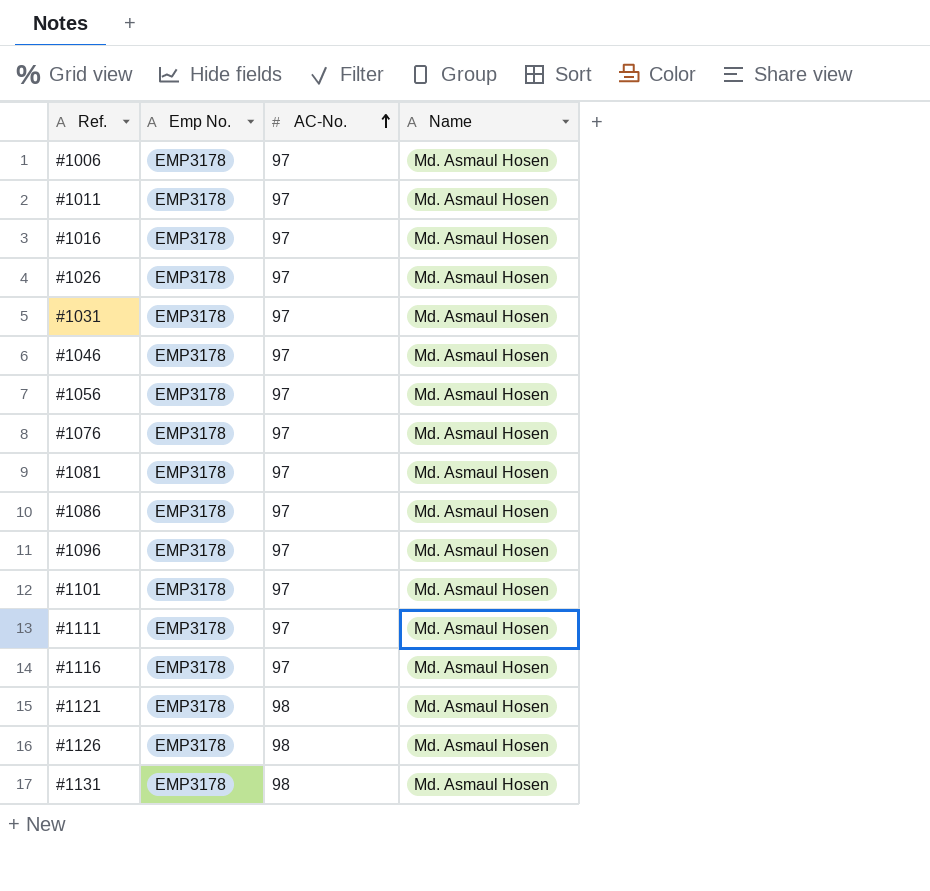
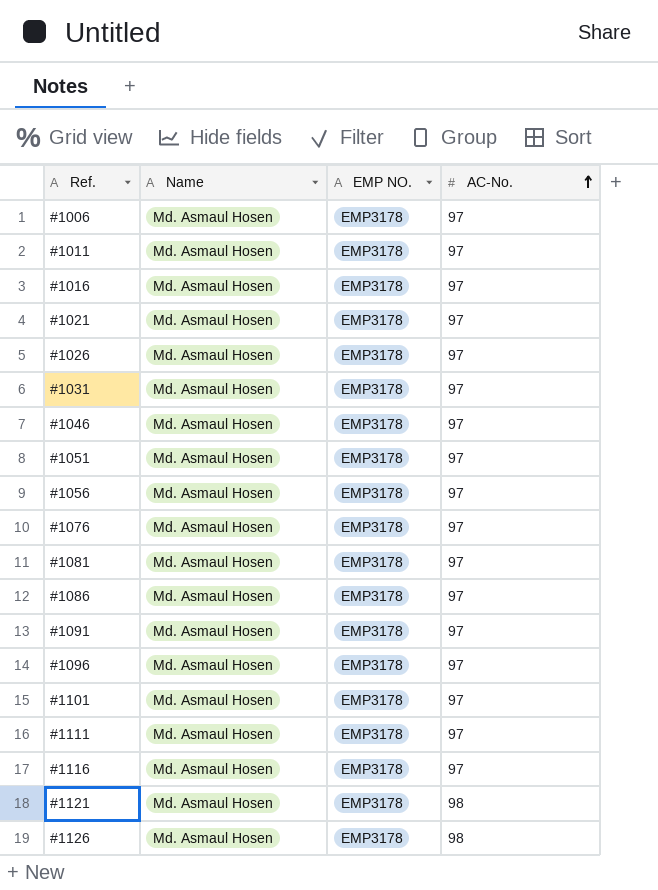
column Name | position: 4 -> 2
column name: Emp No. -> EMP NO.
row #1131: EMP3178 | 98 | Md. Asmaul Hosen -> none
row #1021: none -> Md. Asmaul Hosen | EMP3178 | 97
row #1051: none -> Md. Asmaul Hosen | EMP3178 | 97
row #1091: none -> Md. Asmaul Hosen | EMP3178 | 97

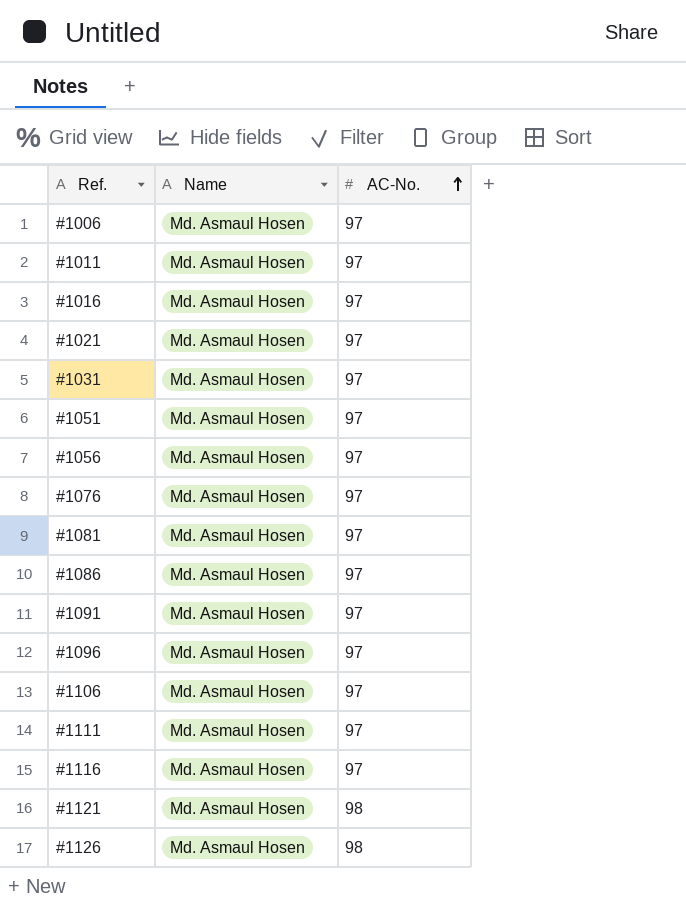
column EMP NO. | position: 3 -> none
row #1026: Md. Asmaul Hosen | EMP3178 | 97 -> none
row #1046: Md. Asmaul Hosen | EMP3178 | 97 -> none
row #1101: Md. Asmaul Hosen | EMP3178 | 97 -> none
row #1106: none -> Md. Asmaul Hosen | 97

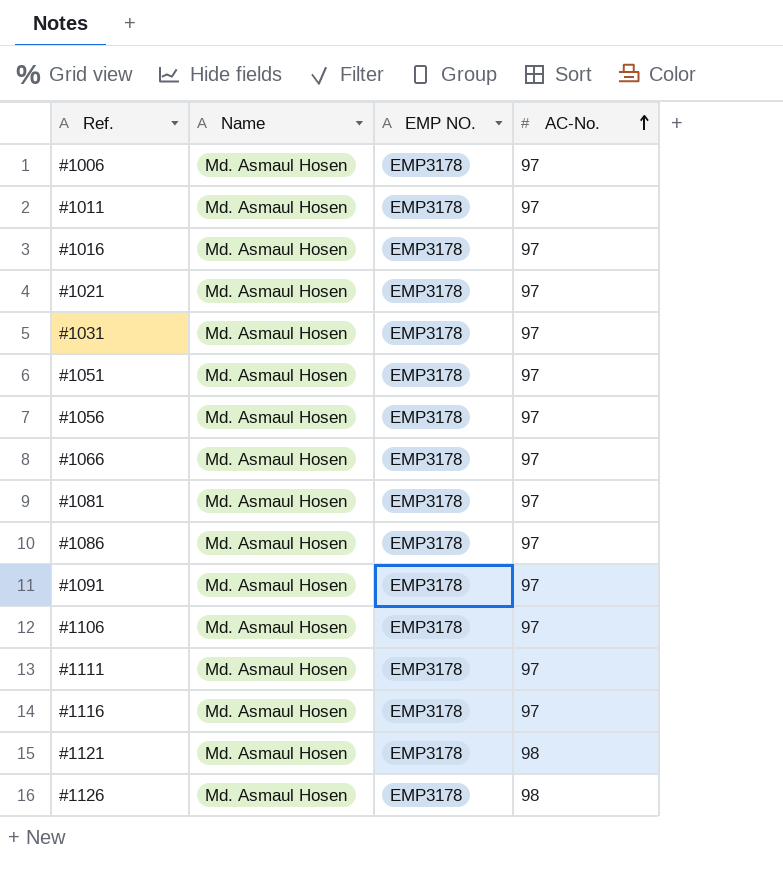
column EMP NO. | position: none -> 3
row #1076: Md. Asmaul Hosen | 97 -> none
row #1096: Md. Asmaul Hosen | 97 -> none
row #1066: none -> Md. Asmaul Hosen | EMP3178 | 97

